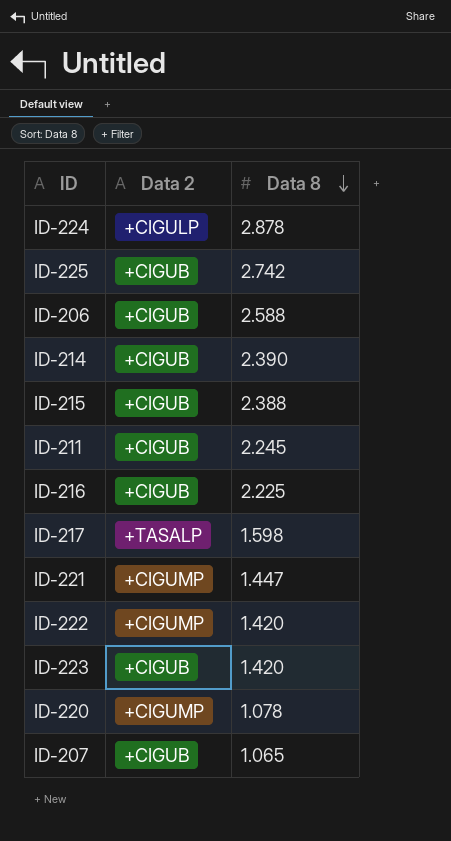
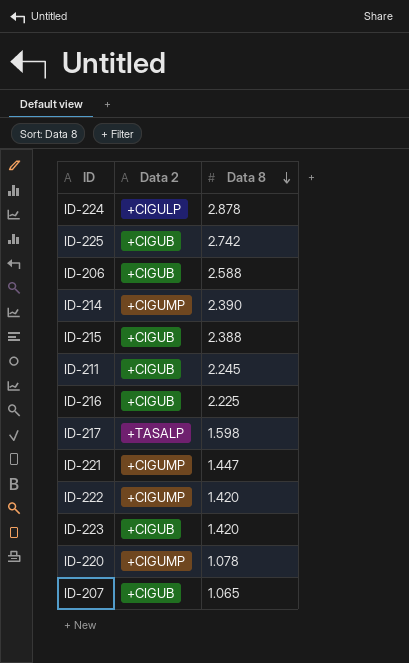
ID-214 | Data 2: +CIGUB -> +CIGUMP

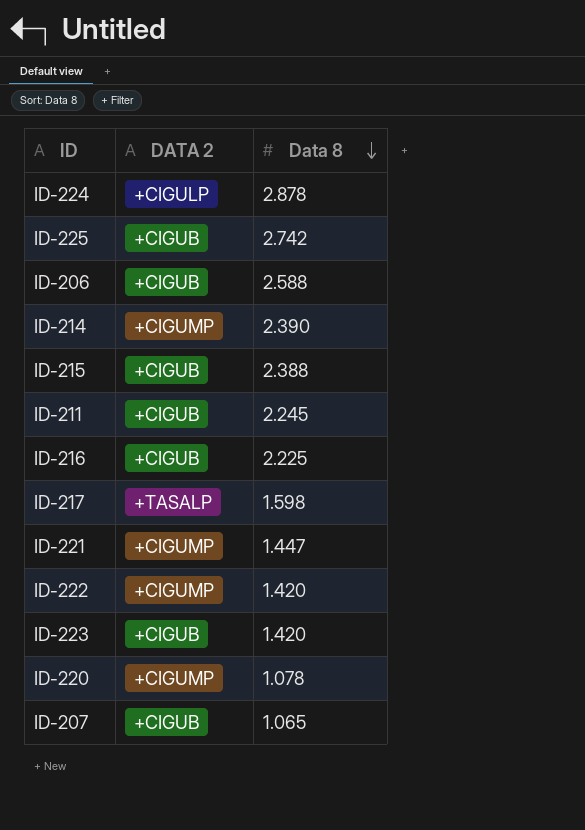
column name: Data 2 -> DATA 2

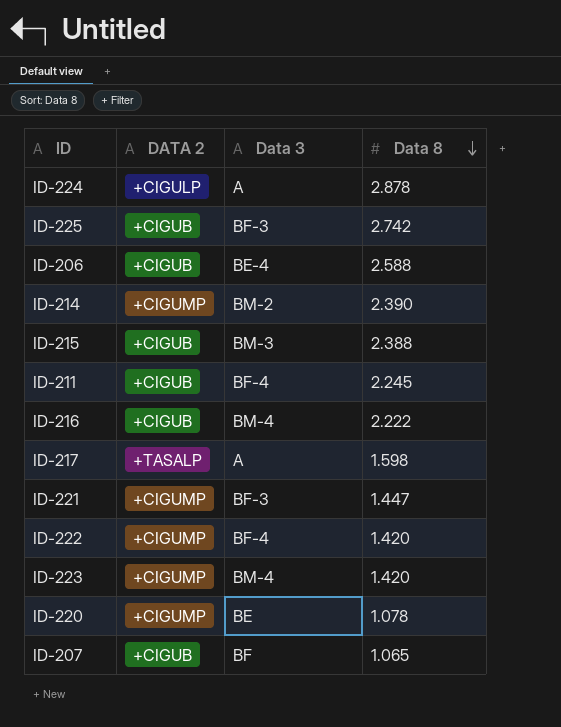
column Data 3 | position: none -> 3
ID-216 | Data 8: 2.225 -> 2.222
ID-223 | DATA 2: +CIGUB -> +CIGUMP

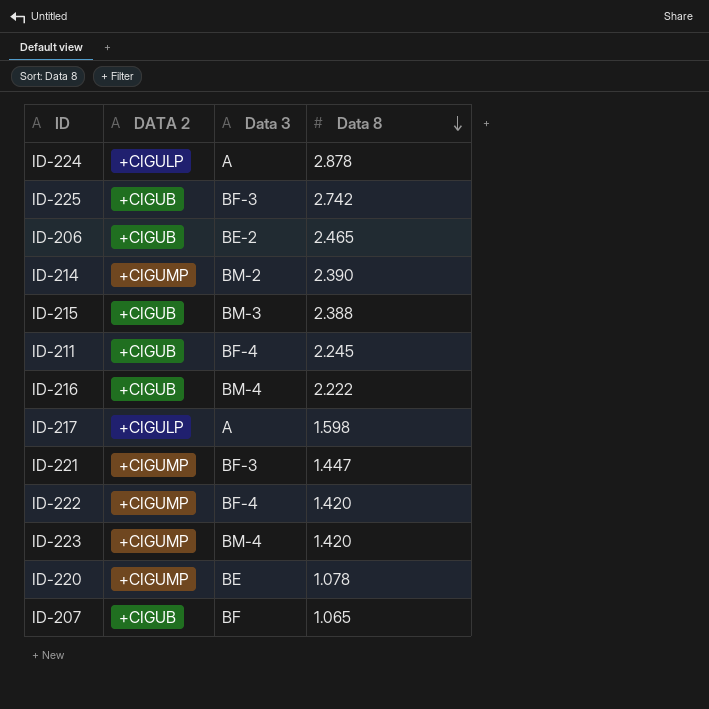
ID-206 | Data 3: BE-4 -> BE-2
ID-206 | Data 8: 2.588 -> 2.465
ID-217 | DATA 2: +TASALP -> +CIGULP

